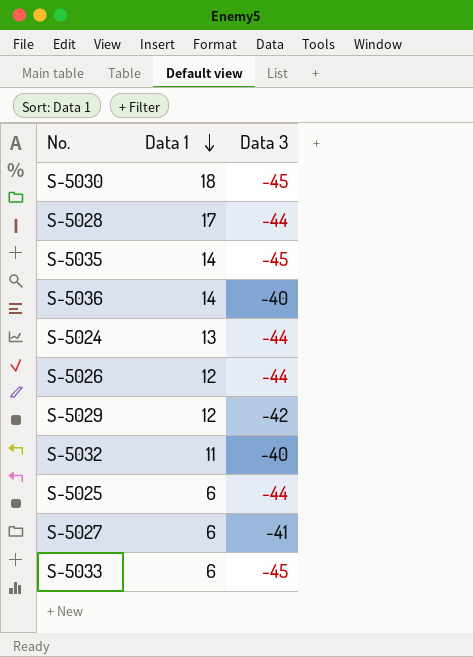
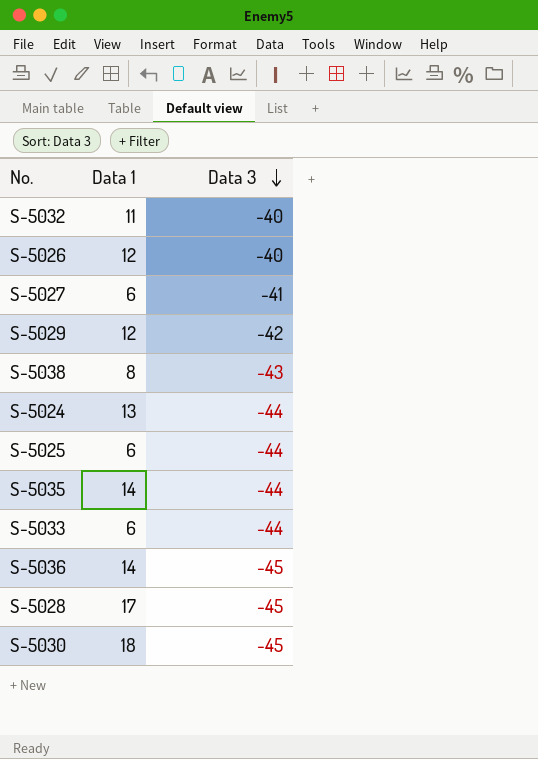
row order: Data 1 descending -> Data 3 descending
S-5026 | Data 3: -44 -> -40
row S-5038: none -> 8 | -43
S-5035 | Data 3: -45 -> -44
S-5033 | Data 3: -45 -> -44
S-5036 | Data 3: -40 -> -45
S-5028 | Data 3: -44 -> -45

